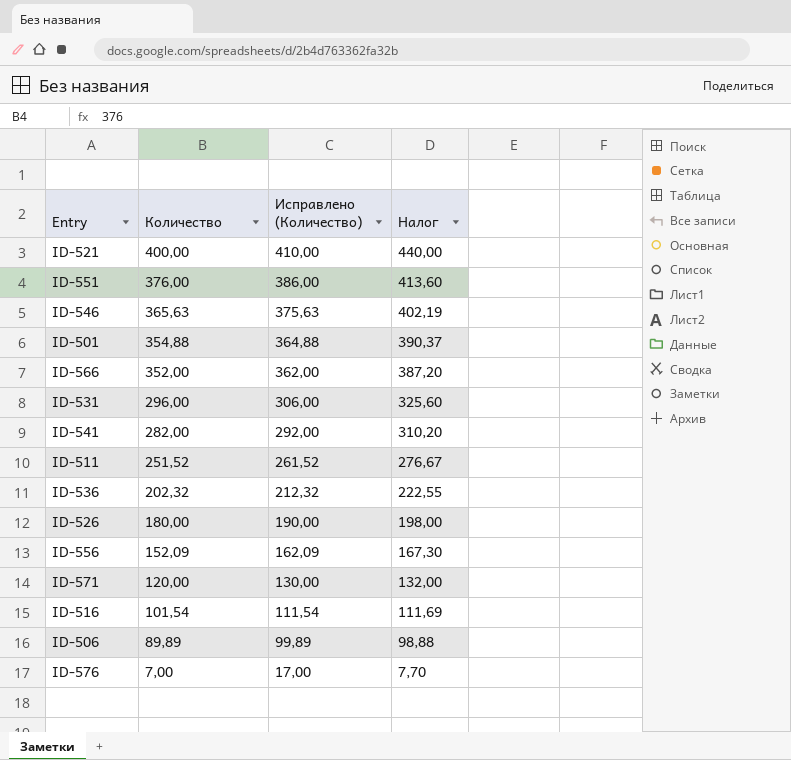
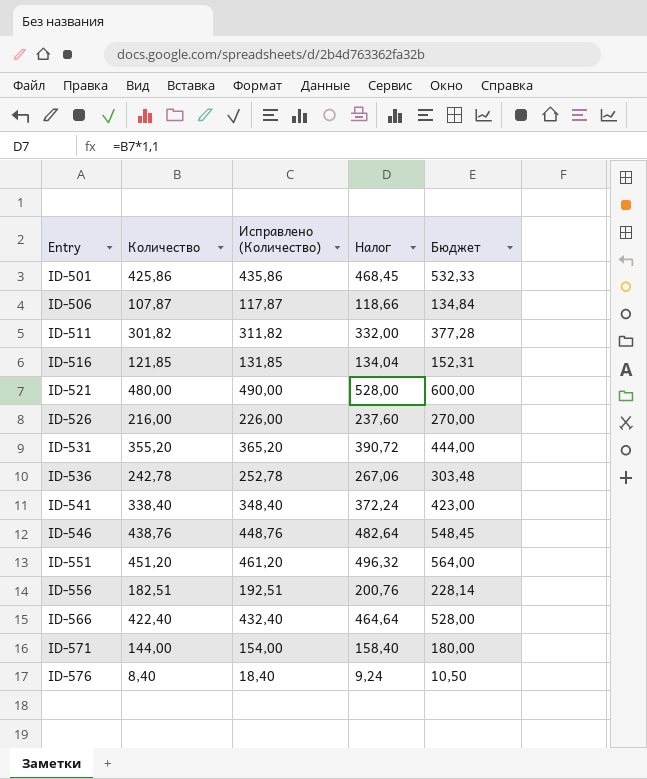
row order: Количество descending -> Entry ascending
column Бюджет | formula: none -> [Количество] * 1,25
ID-501 | Количество: 354,88 -> 425,86
ID-501 | Исправлено (Количество): 364,88 -> 435,86
ID-501 | Налог: 390,37 -> 468,45
ID-506 | Количество: 89,89 -> 107,87
ID-506 | Исправлено (Количество): 99,89 -> 117,87
ID-506 | Налог: 98,88 -> 118,66
ID-511 | Количество: 251,52 -> 301,82
ID-511 | Исправлено (Количество): 261,52 -> 311,82
ID-511 | Налог: 276,67 -> 332,00
ID-516 | Количество: 101,54 -> 121,85
ID-516 | Исправлено (Количество): 111,54 -> 131,85
ID-516 | Налог: 111,69 -> 134,04
ID-521 | Количество: 400,00 -> 480,00
ID-521 | Исправлено (Количество): 410,00 -> 490,00
ID-521 | Налог: 440,00 -> 528,00
ID-526 | Количество: 180,00 -> 216,00
ID-526 | Исправлено (Количество): 190,00 -> 226,00
ID-526 | Налог: 198,00 -> 237,60
ID-531 | Количество: 296,00 -> 355,20
ID-531 | Исправлено (Количество): 306,00 -> 365,20
ID-531 | Налог: 325,60 -> 390,72
ID-536 | Количество: 202,32 -> 242,78
ID-536 | Исправлено (Количество): 212,32 -> 252,78
ID-536 | Налог: 222,55 -> 267,06
ID-541 | Количество: 282,00 -> 338,40
ID-541 | Исправлено (Количество): 292,00 -> 348,40
ID-541 | Налог: 310,20 -> 372,24
ID-546 | Количество: 365,63 -> 438,76
ID-546 | Исправлено (Количество): 375,63 -> 448,76
ID-546 | Налог: 402,19 -> 482,64
ID-551 | Количество: 376,00 -> 451,20
ID-551 | Исправлено (Количество): 386,00 -> 461,20
ID-551 | Налог: 413,60 -> 496,32
ID-556 | Количество: 152,09 -> 182,51
ID-556 | Исправлено (Количество): 162,09 -> 192,51
ID-556 | Налог: 167,30 -> 200,76
ID-566 | Количество: 352,00 -> 422,40
ID-566 | Исправлено (Количество): 362,00 -> 432,40
ID-566 | Налог: 387,20 -> 464,64
ID-571 | Количество: 120,00 -> 144,00
ID-571 | Исправлено (Количество): 130,00 -> 154,00
ID-571 | Налог: 132,00 -> 158,40
ID-576 | Количество: 7,00 -> 8,40
ID-576 | Исправлено (Количество): 17,00 -> 18,40
ID-576 | Налог: 7,70 -> 9,24

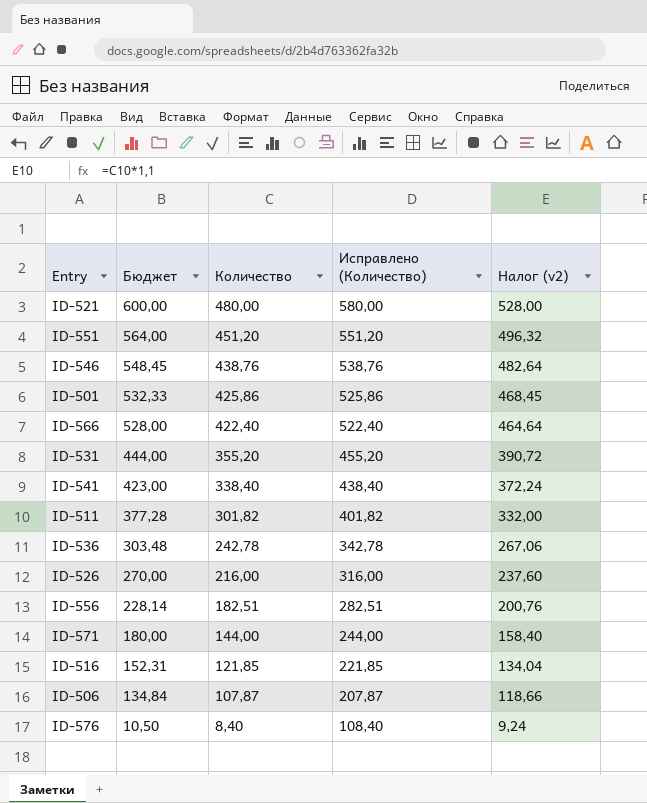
row order: Entry ascending -> Бюджет descending
column Бюджет | position: 5 -> 2
column Исправлено (Количество) | formula: [Количество] + 10 -> [Количество] + 100
column name: Налог -> Налог (v2)

